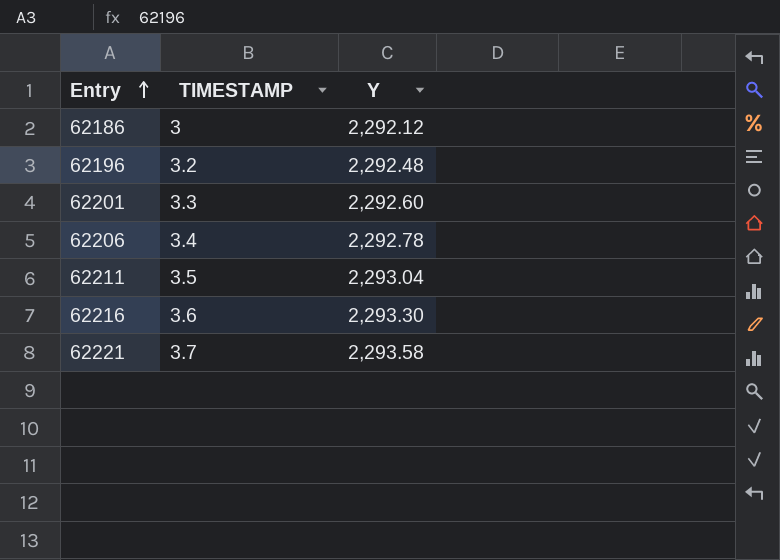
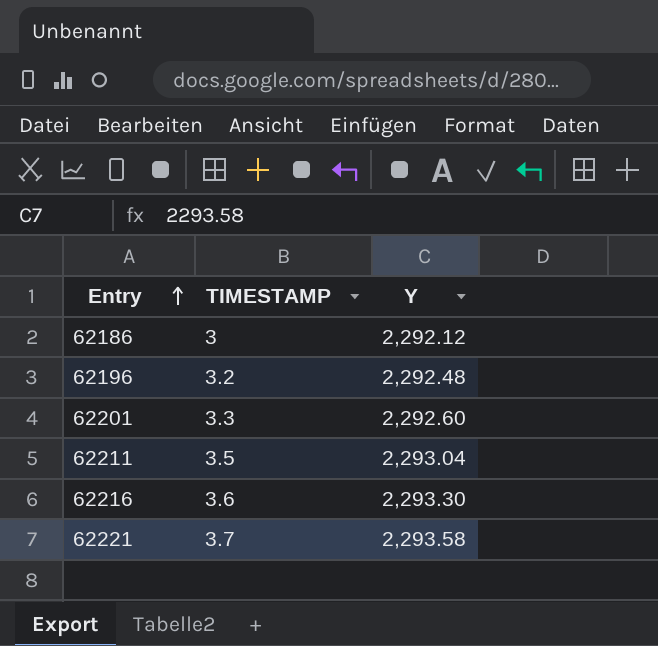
row 62206: 3.4 | 2,292.78 -> none

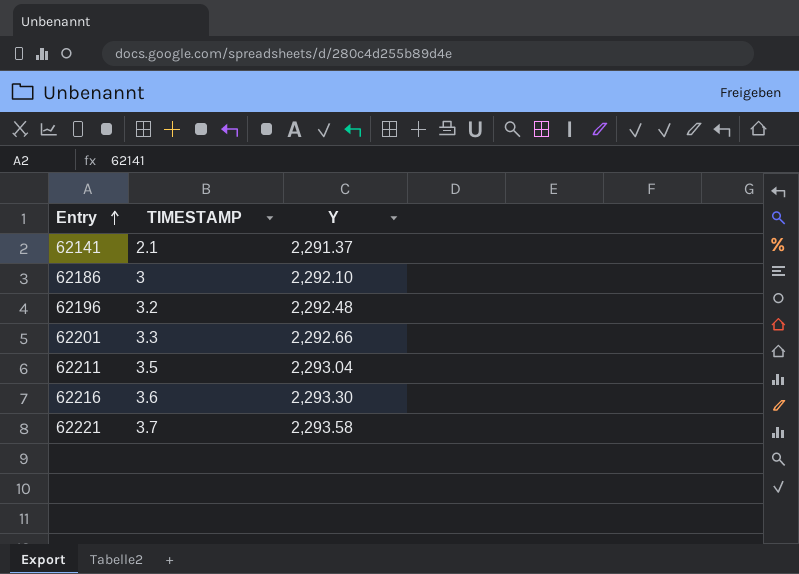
row 62141: none -> 2.1 | 2,291.37
62186 | Y: 2,292.12 -> 2,292.10
62201 | Y: 2,292.60 -> 2,292.66

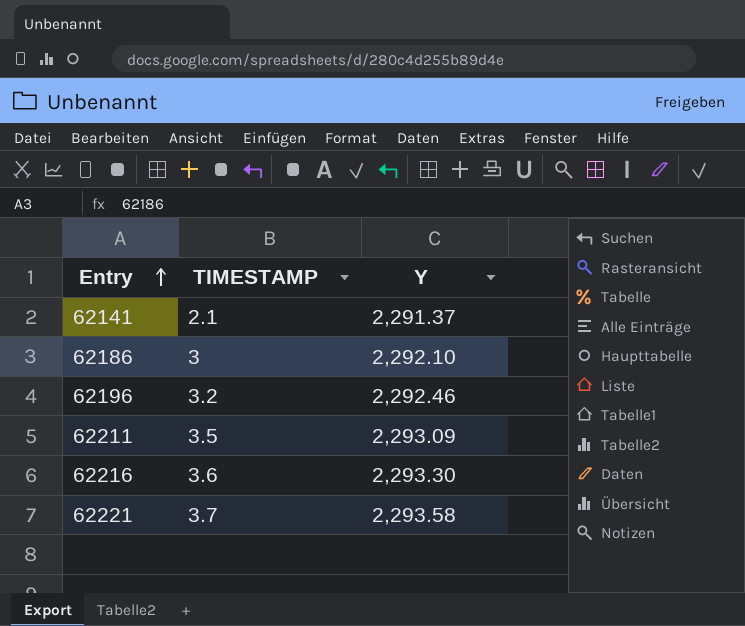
row 62201: 3.3 | 2,292.66 -> none
62196 | Y: 2,292.48 -> 2,292.46
62211 | Y: 2,293.04 -> 2,293.09

